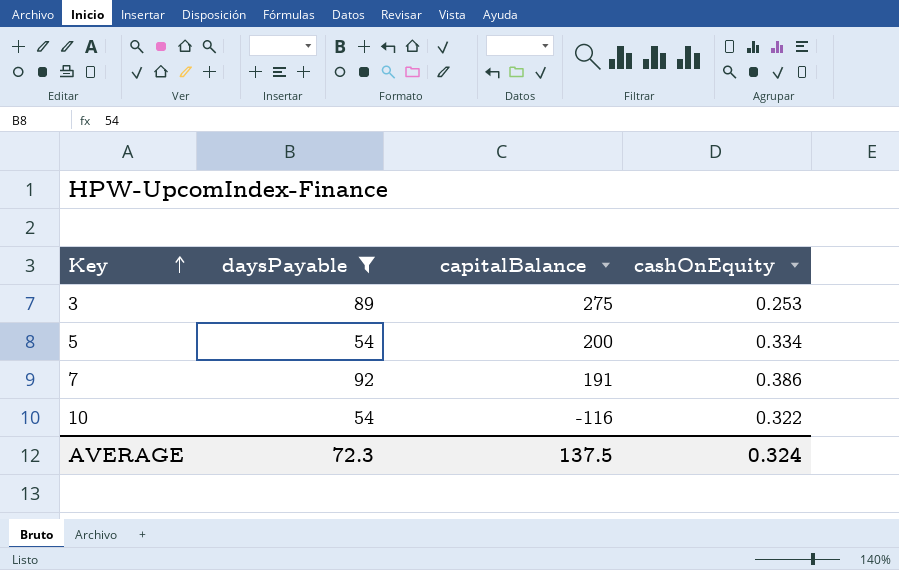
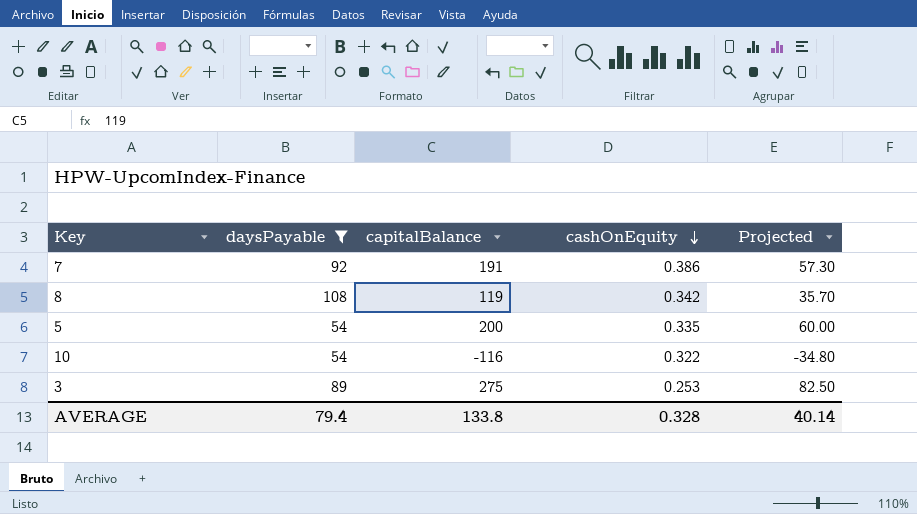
row order: Key ascending -> cashOnEquity descending
column Projected | formula: none -> [capitalBalance] * 0.3
row 8: none -> 108 | 119 | 0.342 | 35.70
5 | cashOnEquity: 0.334 -> 0.335
AVERAGE | daysPayable: 72.3 -> 79.4
AVERAGE | capitalBalance: 137.5 -> 133.8
AVERAGE | cashOnEquity: 0.324 -> 0.328

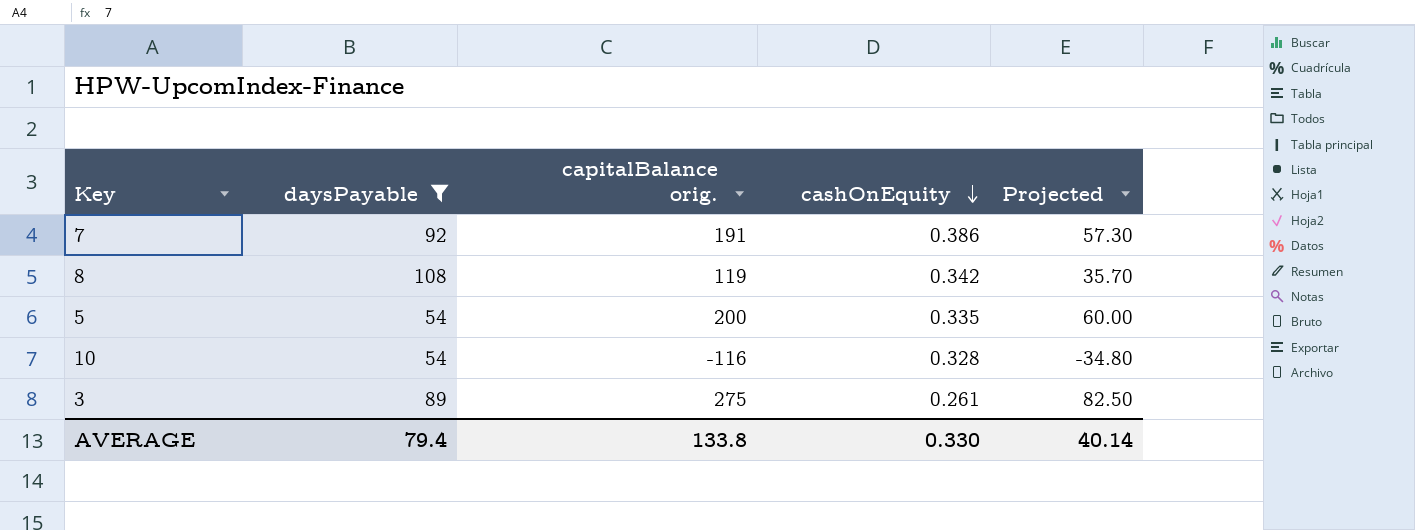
column name: capitalBalance -> capitalBalance orig.
10 | cashOnEquity: 0.322 -> 0.328
3 | cashOnEquity: 0.253 -> 0.261
AVERAGE | cashOnEquity: 0.328 -> 0.330

